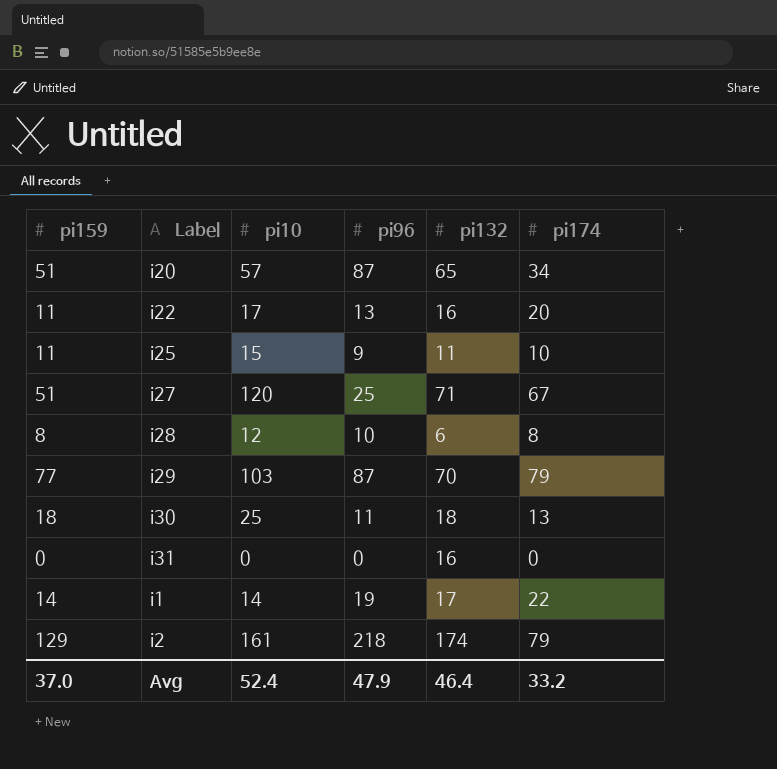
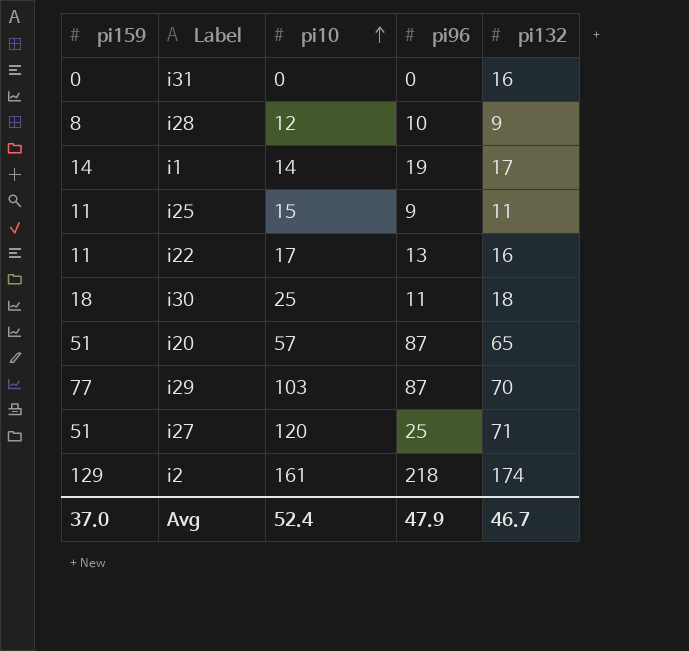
row order: none -> pi10 ascending
column pi174 | position: 6 -> none
i28 | pi132: 6 -> 9
Avg | pi132: 46.4 -> 46.7

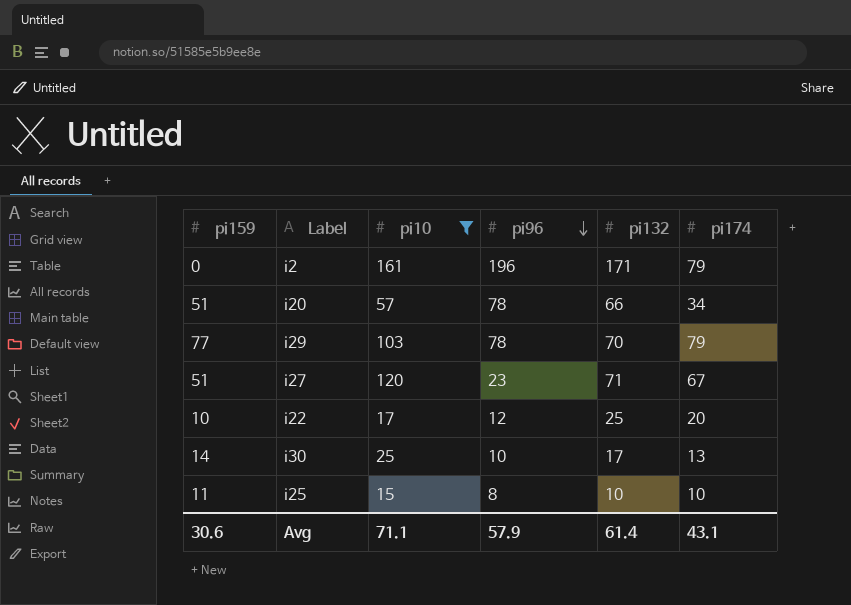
filter: none -> pi10 >= 15
row order: pi10 ascending -> pi96 descending
column pi174 | position: none -> 6
i2 | pi159: 129 -> 0
i2 | pi96: 218 -> 196
i2 | pi132: 174 -> 171
i20 | pi96: 87 -> 78
i20 | pi132: 65 -> 66
i29 | pi96: 87 -> 78
i27 | pi96: 25 -> 23
i22 | pi159: 11 -> 10
i22 | pi96: 13 -> 12
i22 | pi132: 16 -> 25
i30 | pi159: 18 -> 14
i30 | pi96: 11 -> 10
i30 | pi132: 18 -> 17
i25 | pi96: 9 -> 8
i25 | pi132: 11 -> 10
Avg | pi159: 37.0 -> 30.6
Avg | pi10: 52.4 -> 71.1
Avg | pi96: 47.9 -> 57.9
Avg | pi132: 46.7 -> 61.4

